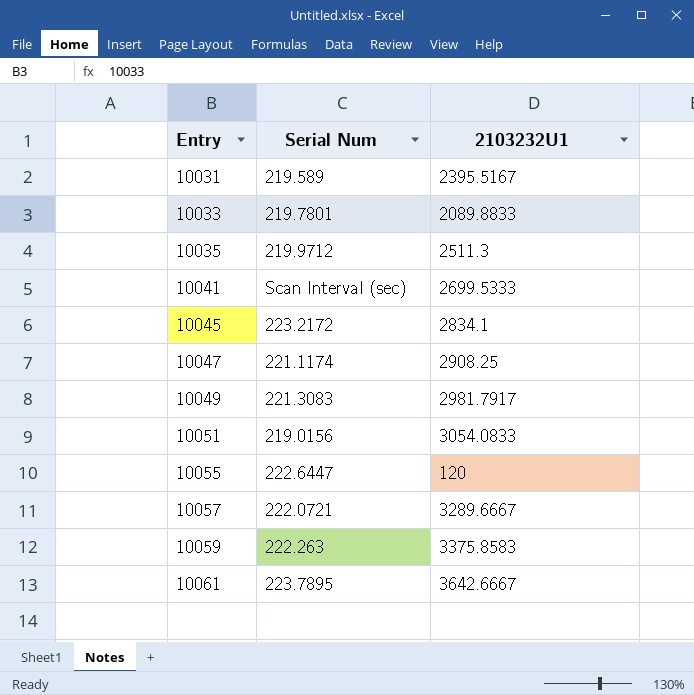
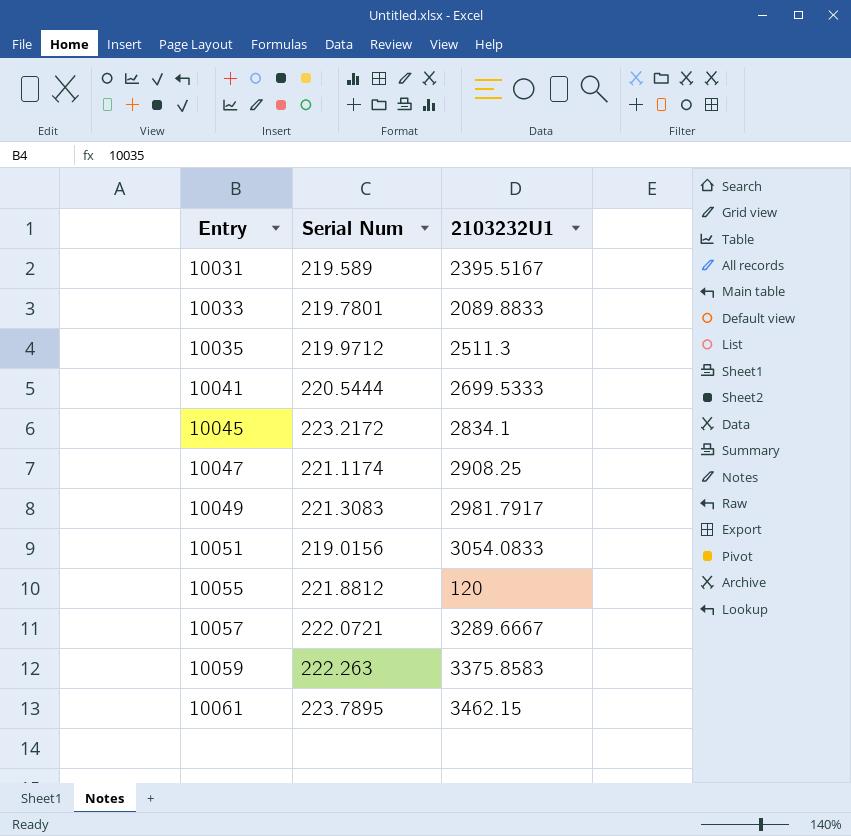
10041 | Serial Num: Scan Interval (sec) -> 220.5444
10055 | Serial Num: 222.6447 -> 221.8812
10061 | 2103232U1: 3642.6667 -> 3462.15

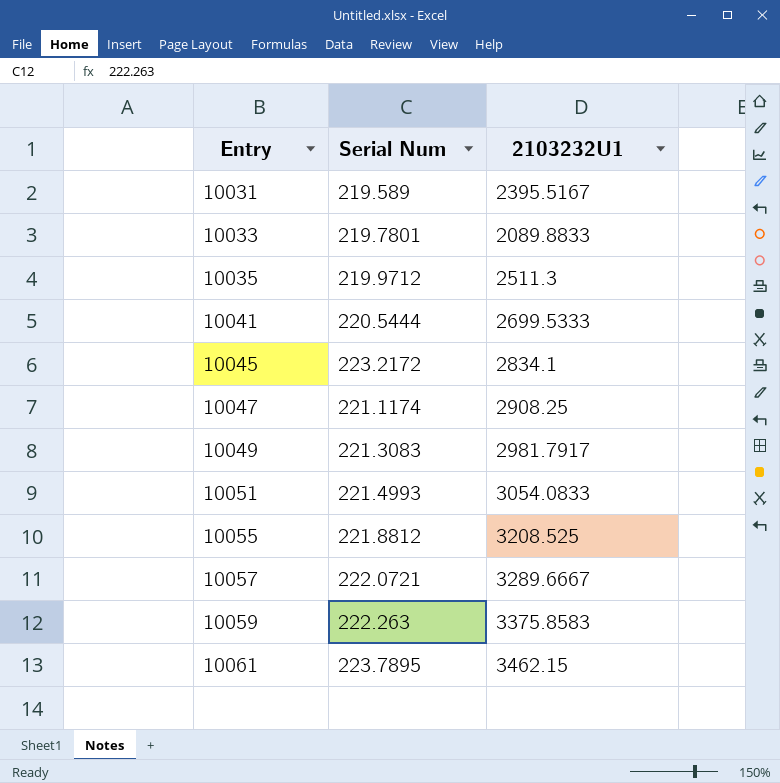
10051 | Serial Num: 219.0156 -> 221.4993
10055 | 2103232U1: 120 -> 3208.525

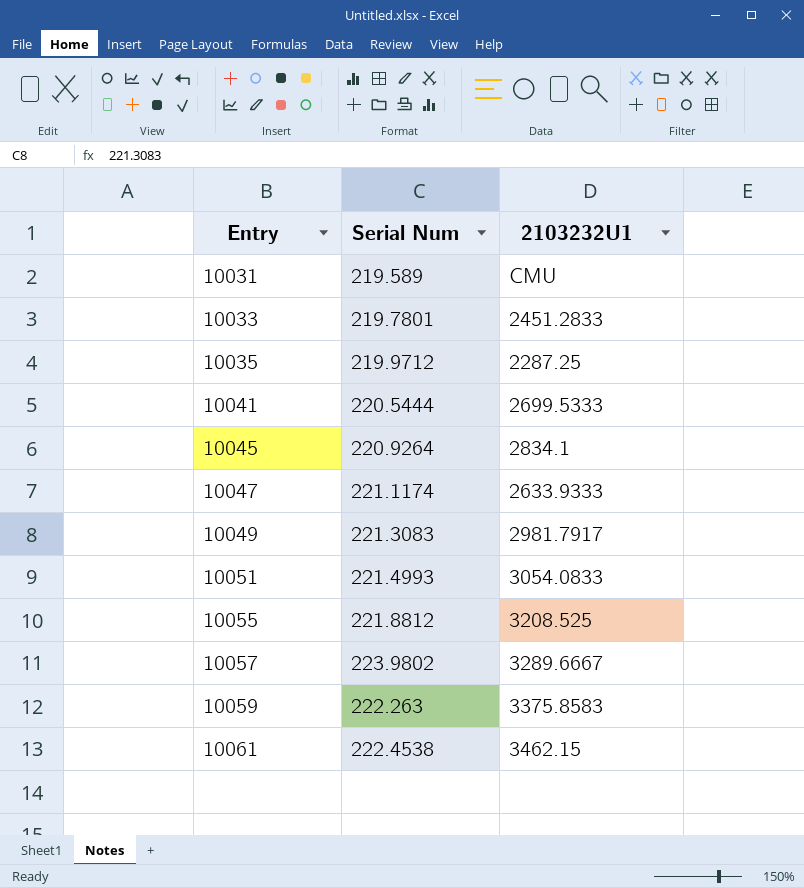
10031 | 2103232U1: 2395.5167 -> CMU
10033 | 2103232U1: 2089.8833 -> 2451.2833
10035 | 2103232U1: 2511.3 -> 2287.25
10045 | Serial Num: 223.2172 -> 220.9264
10047 | 2103232U1: 2908.25 -> 2633.9333
10057 | Serial Num: 222.0721 -> 223.9802
10061 | Serial Num: 223.7895 -> 222.4538

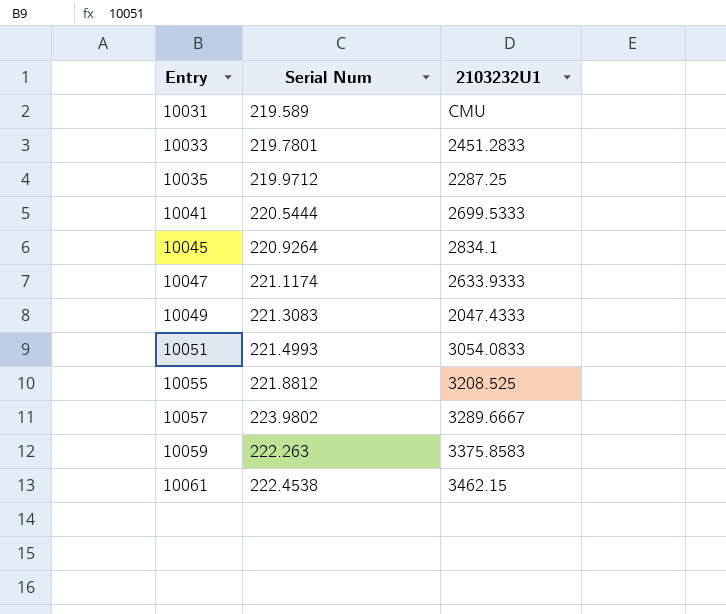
10049 | 2103232U1: 2981.7917 -> 2047.4333

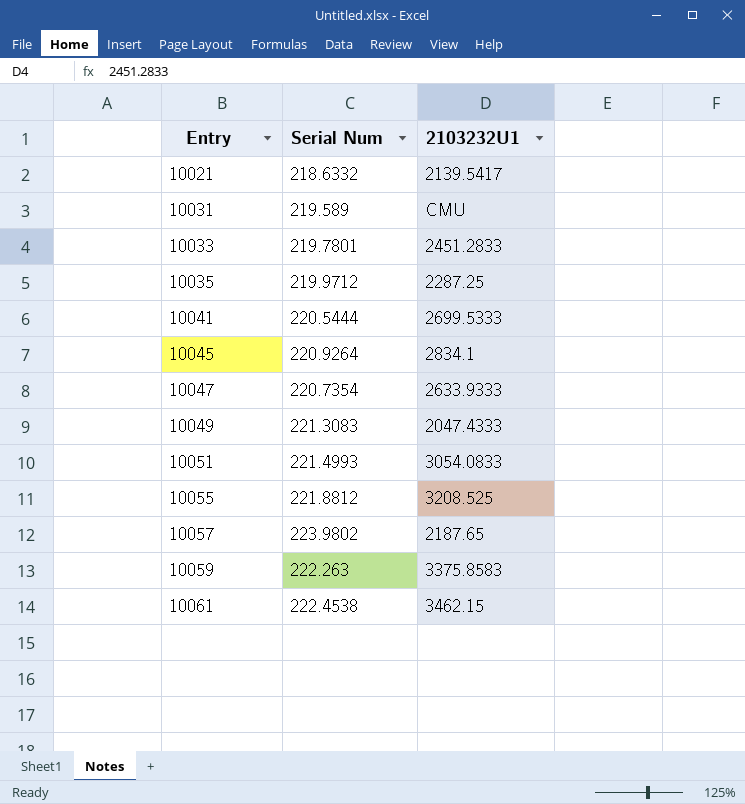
row 10021: none -> 218.6332 | 2139.5417
10047 | Serial Num: 221.1174 -> 220.7354
10057 | 2103232U1: 3289.6667 -> 2187.65

